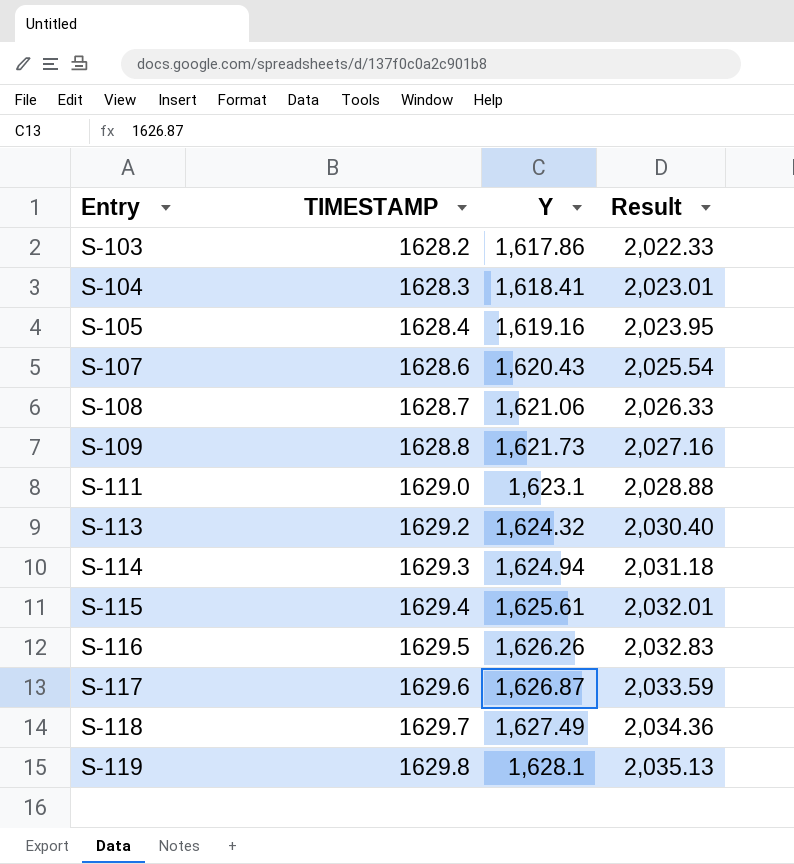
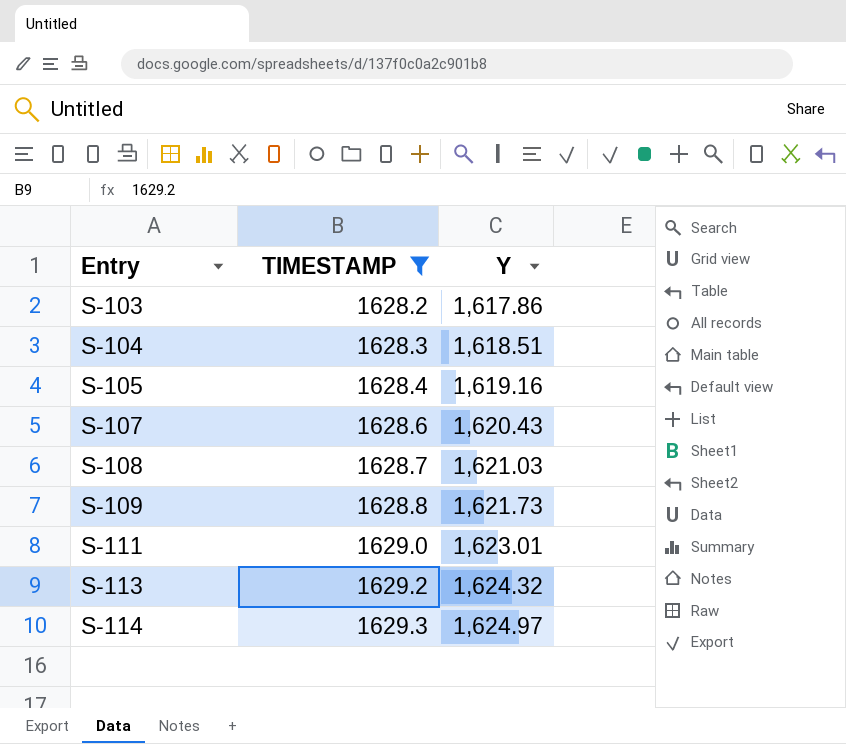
filter: none -> TIMESTAMP <= 1629.3
column Result | formula: [Y] * 1.25 -> none
S-104 | Y: 1,618.41 -> 1,618.51
S-108 | Y: 1,621.06 -> 1,621.03
S-111 | Y: 1,623.1 -> 1,623.01
S-114 | Y: 1,624.94 -> 1,624.97

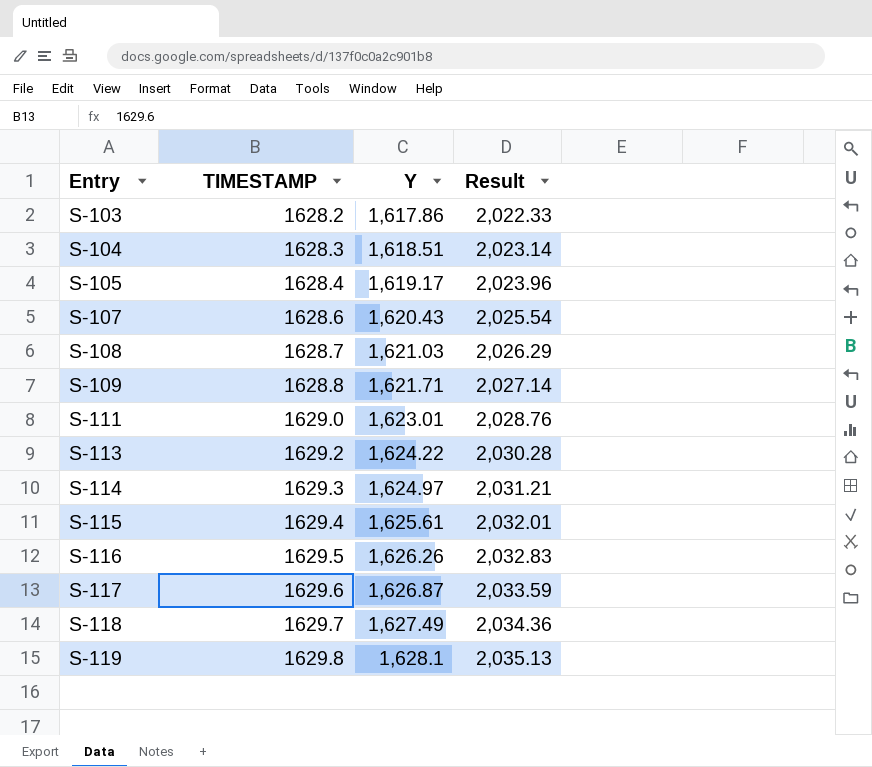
filter: TIMESTAMP <= 1629.3 -> none
column Result | formula: none -> [Y] * 1.25
S-105 | Y: 1,619.16 -> 1,619.17
S-109 | Y: 1,621.73 -> 1,621.71
S-113 | Y: 1,624.32 -> 1,624.22

